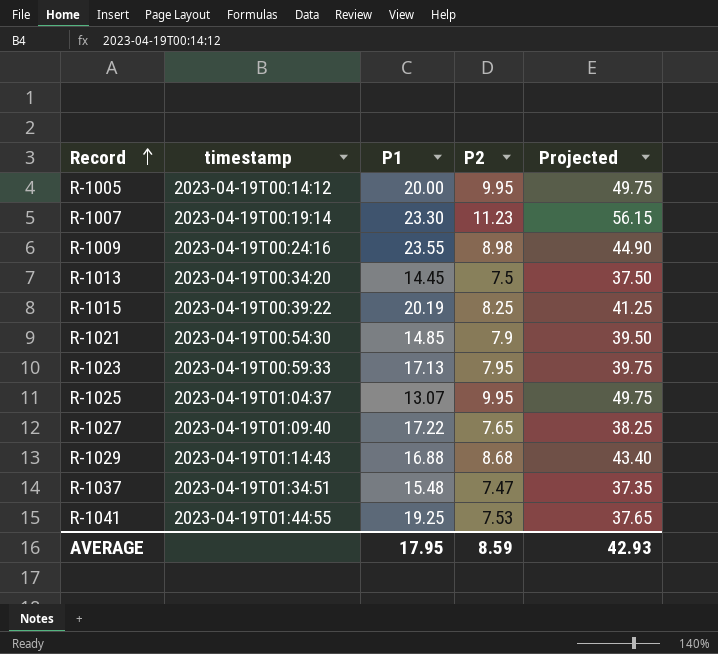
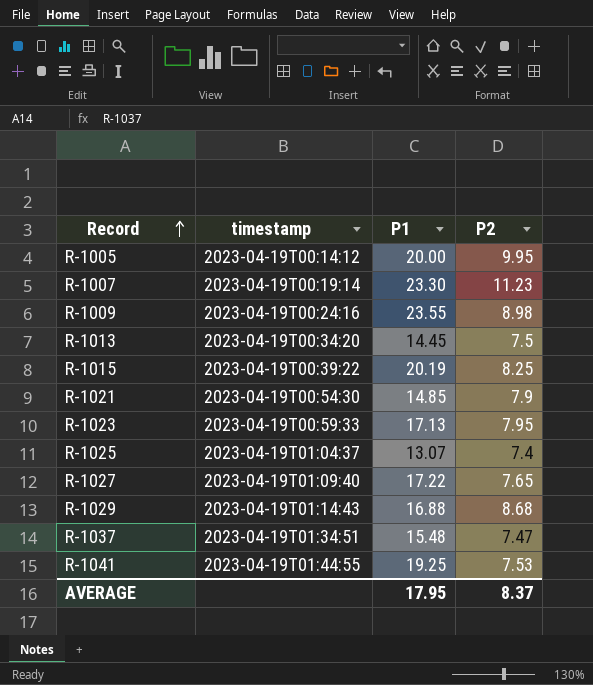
column Projected | formula: [P2] * 5 -> none
R-1025 | P2: 9.95 -> 7.4
AVERAGE | P2: 8.59 -> 8.37

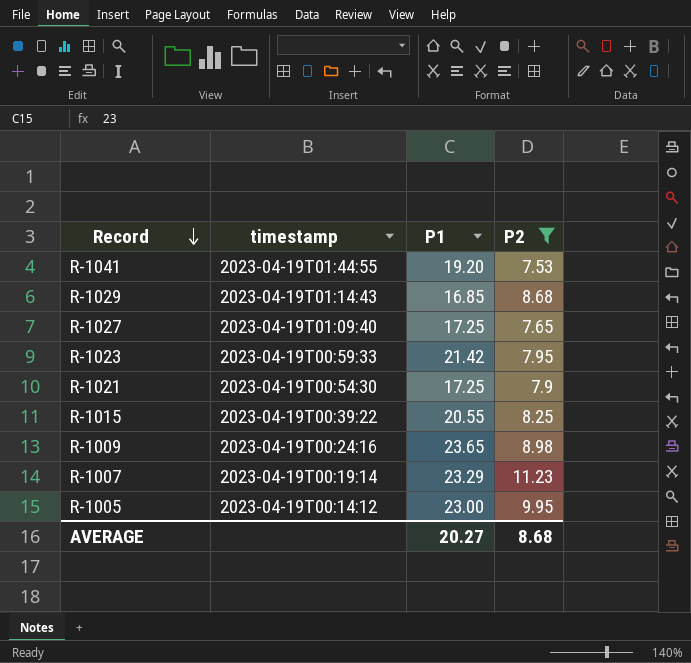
filter: none -> P2 >= 7.53
row order: Record ascending -> Record descending
R-1041 | P1: 19.25 -> 19.20
R-1029 | P1: 16.88 -> 16.85
R-1027 | P1: 17.22 -> 17.25
R-1023 | P1: 17.13 -> 21.42
R-1021 | P1: 14.85 -> 17.25
R-1015 | P1: 20.19 -> 20.55
R-1009 | P1: 23.55 -> 23.65
R-1007 | P1: 23.30 -> 23.29
R-1005 | P1: 20.00 -> 23.00
AVERAGE | P1: 17.95 -> 20.27
AVERAGE | P2: 8.37 -> 8.68

